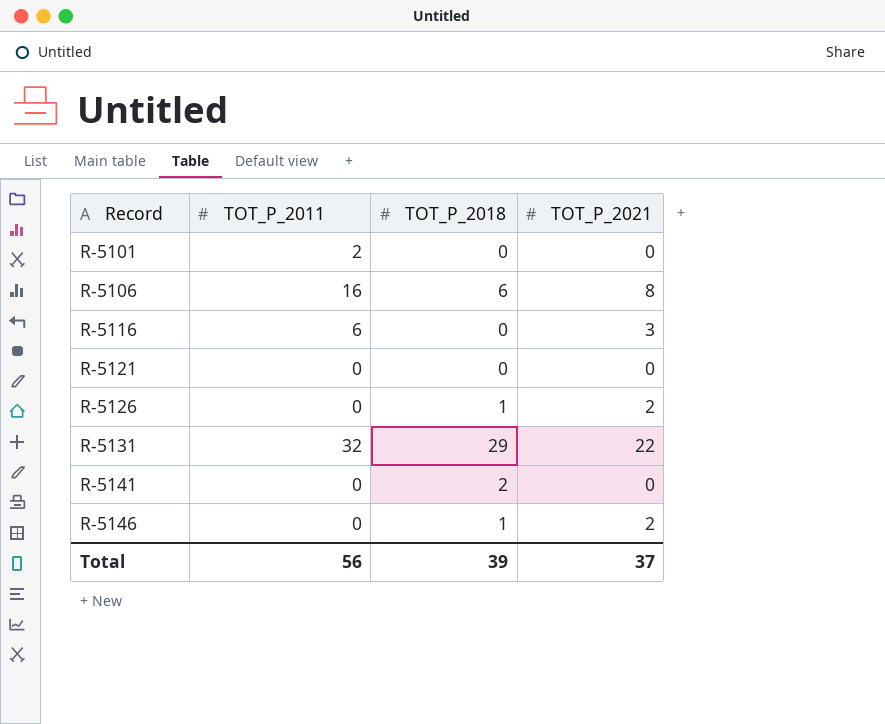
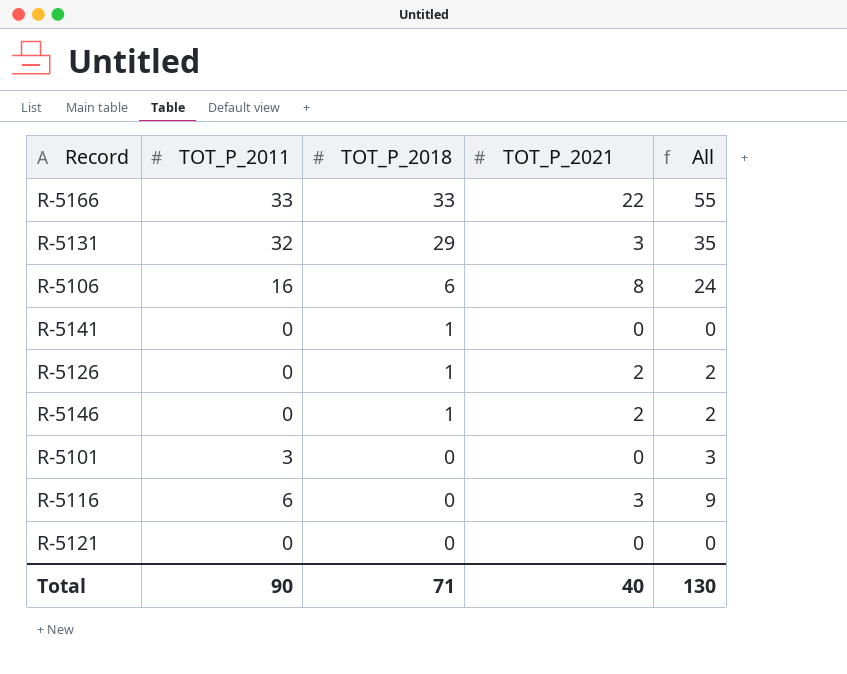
row order: Record ascending -> TOT_P_2018 descending
column All | formula: none -> [TOT_P_2011] + [TOT_P_2021]
row R-5166: none -> 33 | 33 | 22 | 55
R-5131 | TOT_P_2021: 22 -> 3
R-5141 | TOT_P_2018: 2 -> 1
R-5101 | TOT_P_2011: 2 -> 3
Total | TOT_P_2011: 56 -> 90
Total | TOT_P_2018: 39 -> 71
Total | TOT_P_2021: 37 -> 40

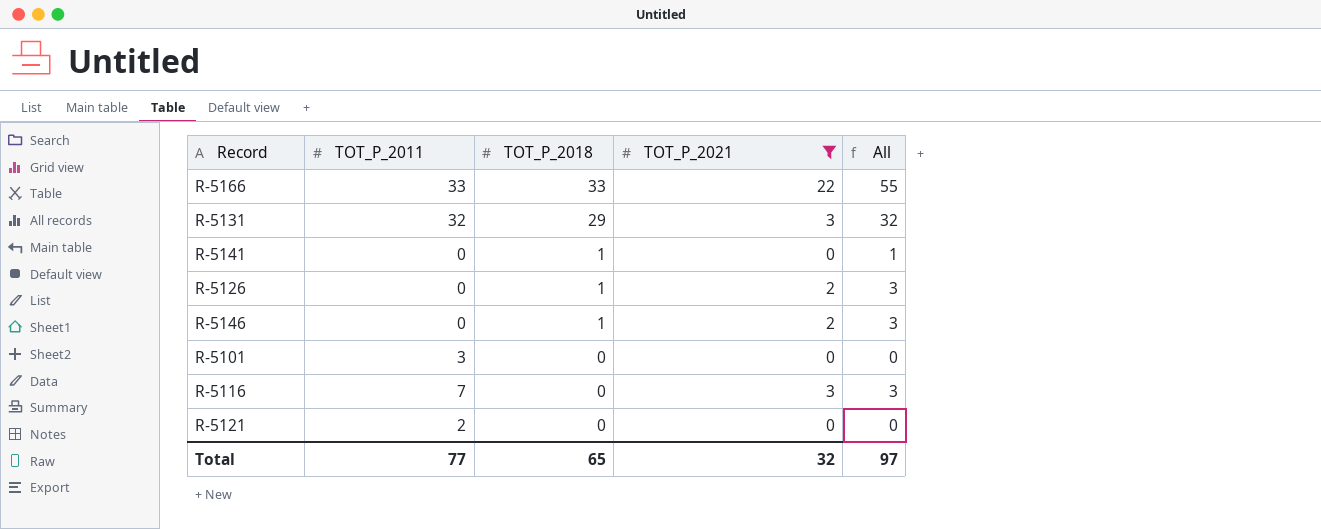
filter: none -> TOT_P_2021 != 8
column All | formula: [TOT_P_2011] + [TOT_P_2021] -> [TOT_P_2018] + [TOT_P_2021]
R-5116 | TOT_P_2011: 6 -> 7
R-5121 | TOT_P_2011: 0 -> 2
Total | TOT_P_2011: 90 -> 77
Total | TOT_P_2018: 71 -> 65
Total | TOT_P_2021: 40 -> 32
Total | All: 130 -> 97

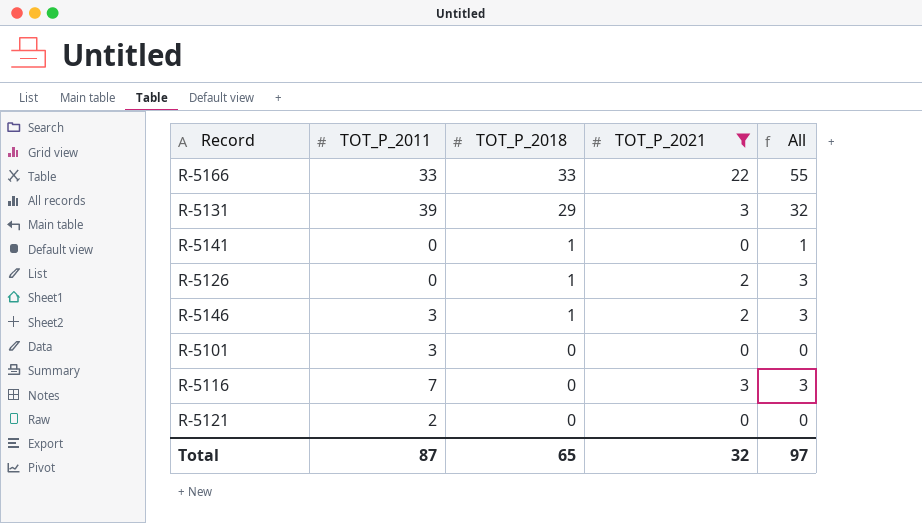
R-5131 | TOT_P_2011: 32 -> 39
R-5146 | TOT_P_2011: 0 -> 3
Total | TOT_P_2011: 77 -> 87

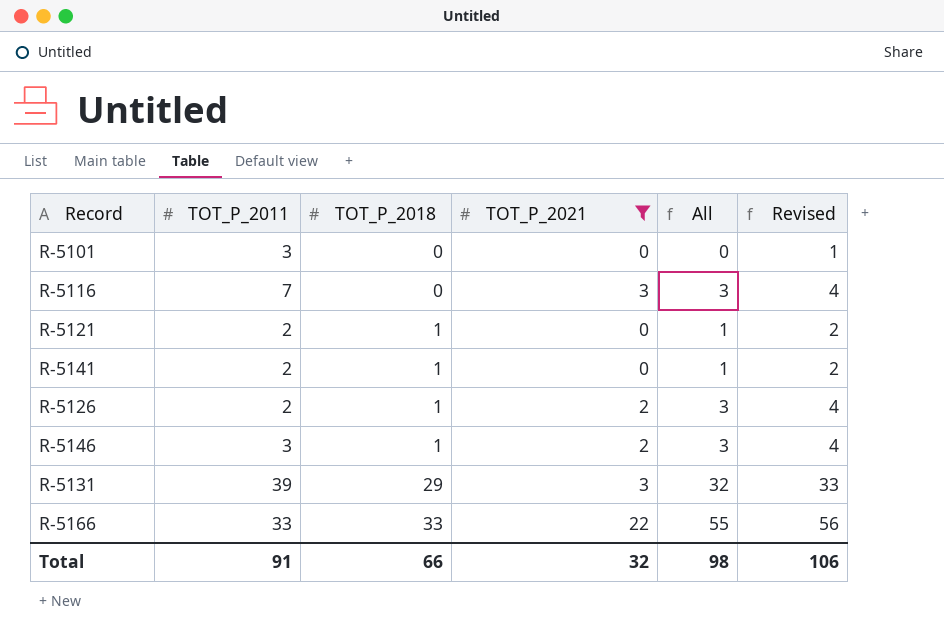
row order: TOT_P_2018 descending -> TOT_P_2018 ascending
column Revised | formula: none -> [All] + 1
R-5121 | TOT_P_2018: 0 -> 1
R-5121 | All: 0 -> 1
R-5141 | TOT_P_2011: 0 -> 2
R-5126 | TOT_P_2011: 0 -> 2
Total | TOT_P_2011: 87 -> 91
Total | TOT_P_2018: 65 -> 66
Total | All: 97 -> 98

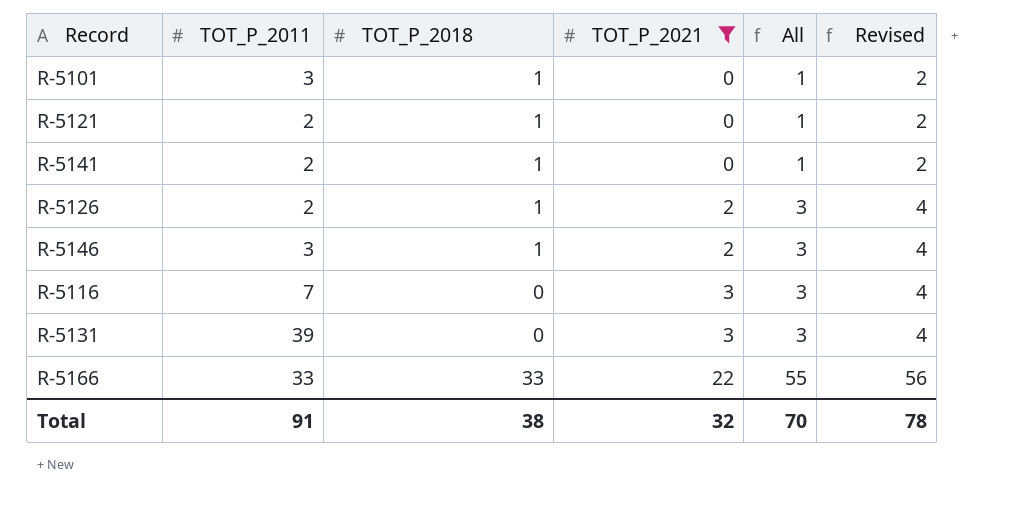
row order: TOT_P_2018 ascending -> TOT_P_2021 ascending
R-5101 | TOT_P_2018: 0 -> 1
R-5101 | All: 0 -> 1
R-5101 | Revised: 1 -> 2
R-5131 | TOT_P_2018: 29 -> 0
R-5131 | All: 32 -> 3
R-5131 | Revised: 33 -> 4
Total | TOT_P_2018: 66 -> 38
Total | All: 98 -> 70
Total | Revised: 106 -> 78

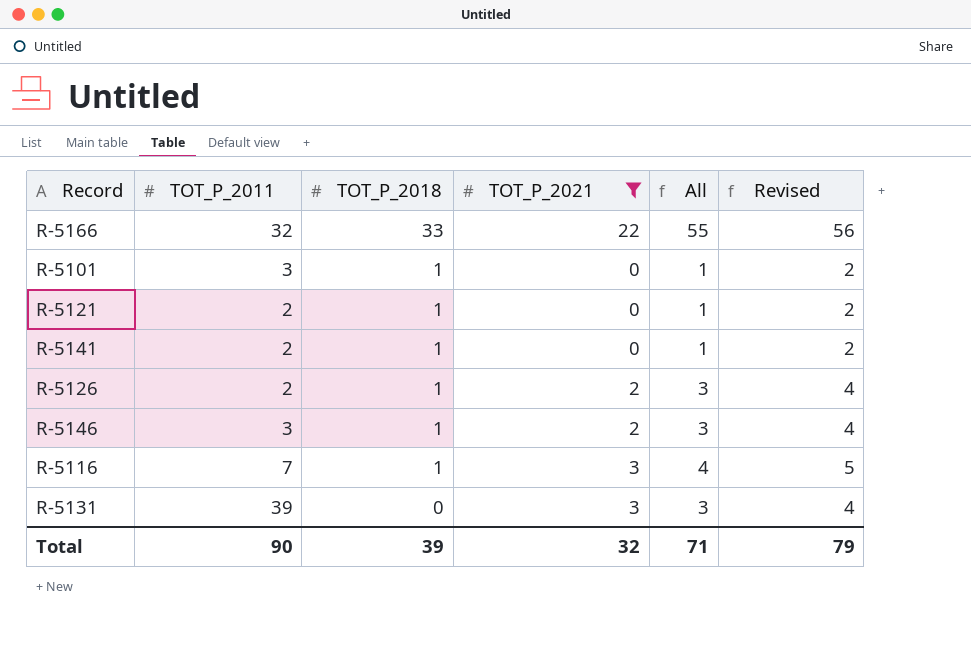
row order: TOT_P_2021 ascending -> TOT_P_2018 descending
R-5166 | TOT_P_2011: 33 -> 32
R-5116 | TOT_P_2018: 0 -> 1
R-5116 | All: 3 -> 4
R-5116 | Revised: 4 -> 5
Total | TOT_P_2011: 91 -> 90
Total | TOT_P_2018: 38 -> 39
Total | All: 70 -> 71
Total | Revised: 78 -> 79

